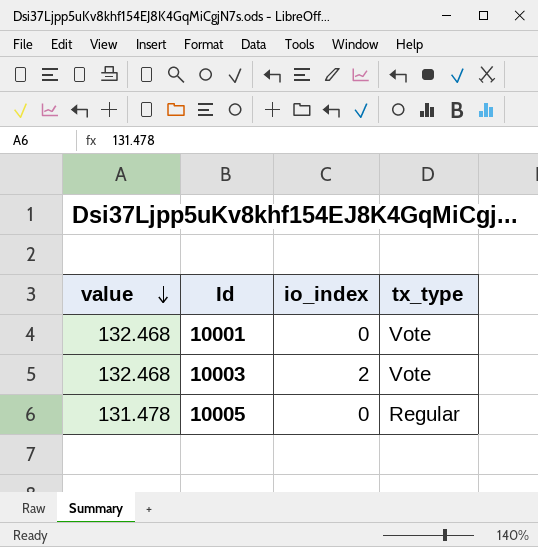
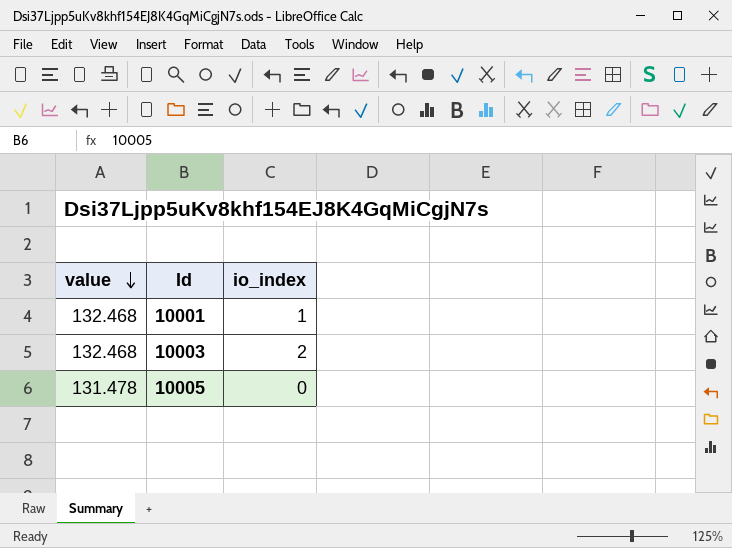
column tx_type | position: 4 -> none
10001 | io_index: 0 -> 1

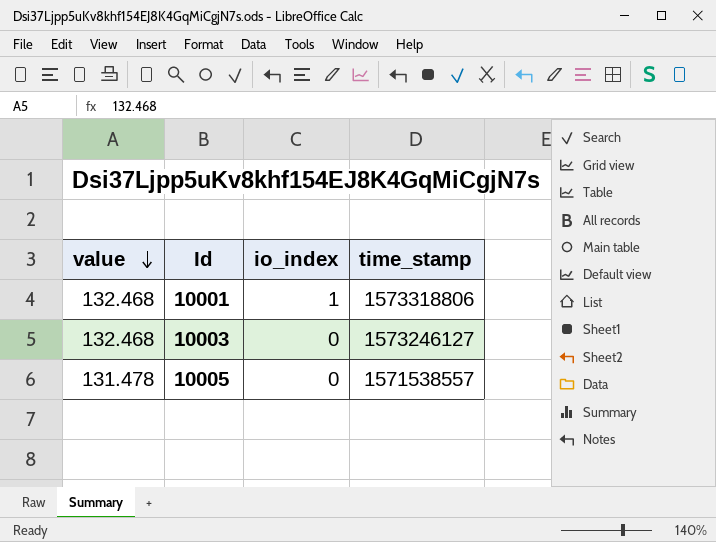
column time_stamp | position: none -> 4
10003 | io_index: 2 -> 0

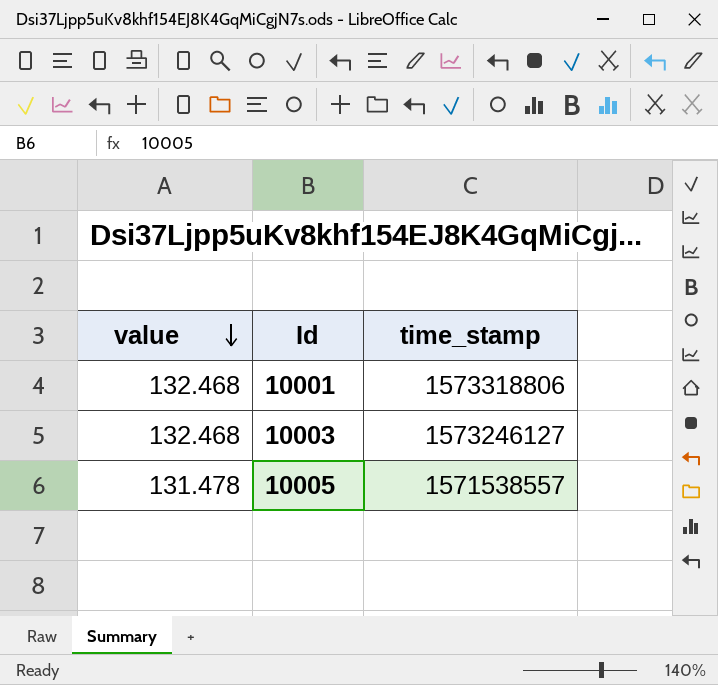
column io_index | position: 3 -> none

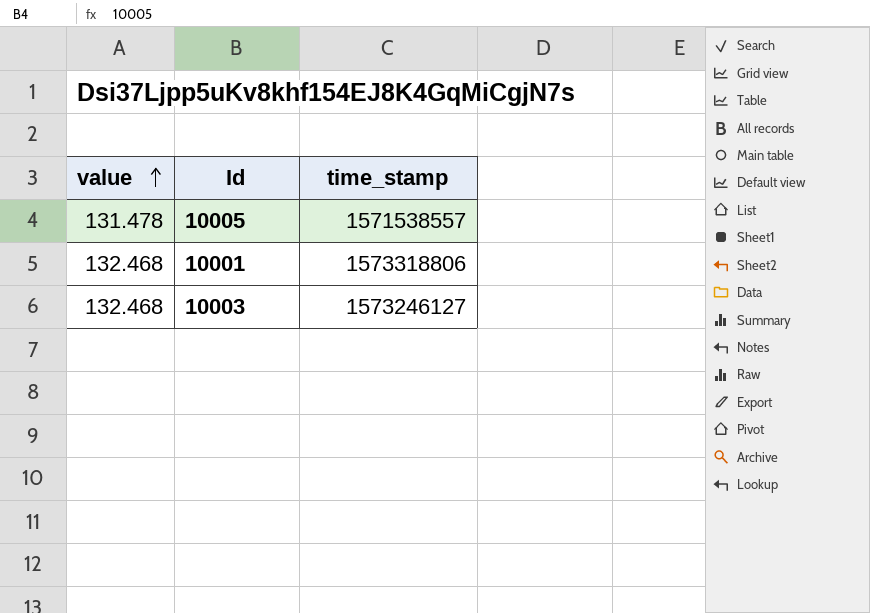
row order: value descending -> value ascending

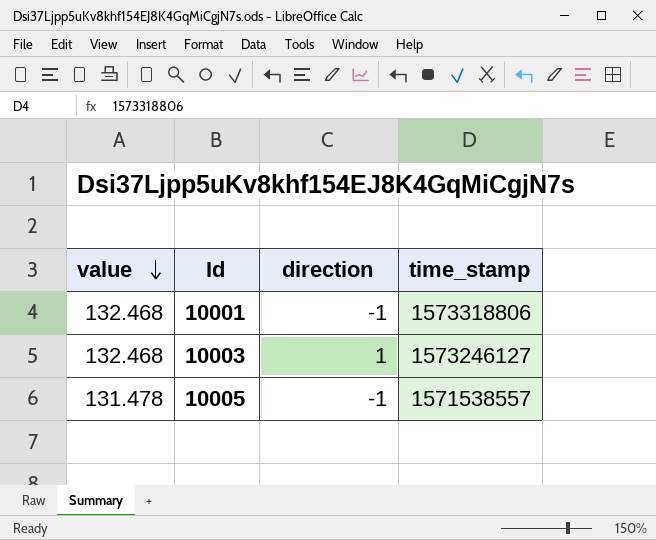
row order: value ascending -> value descending
column direction | position: none -> 3

